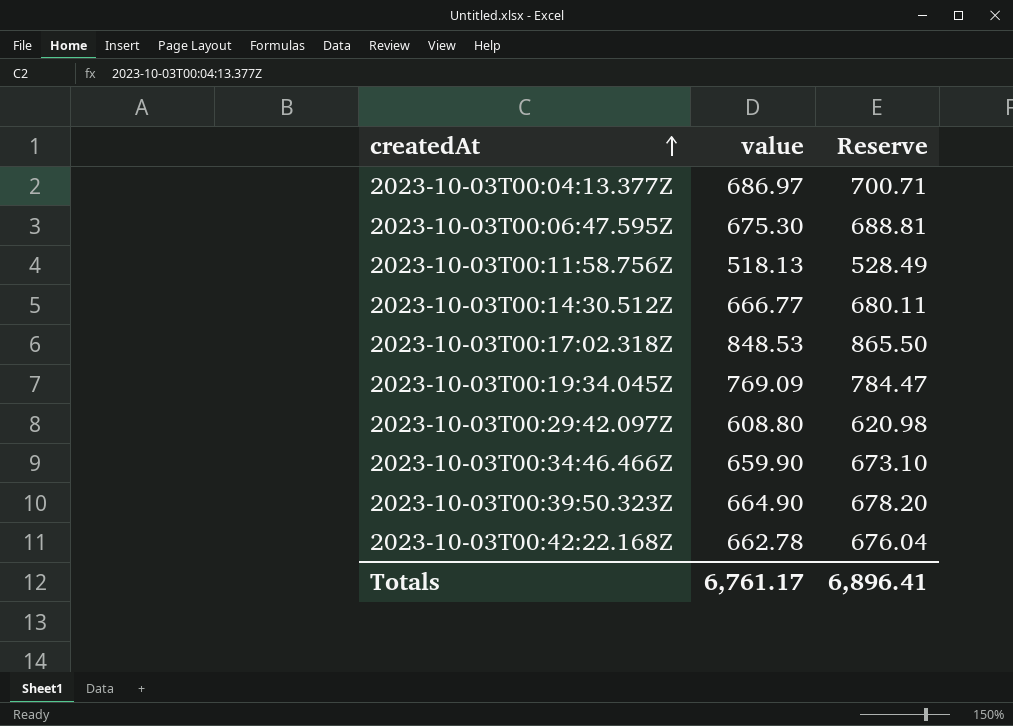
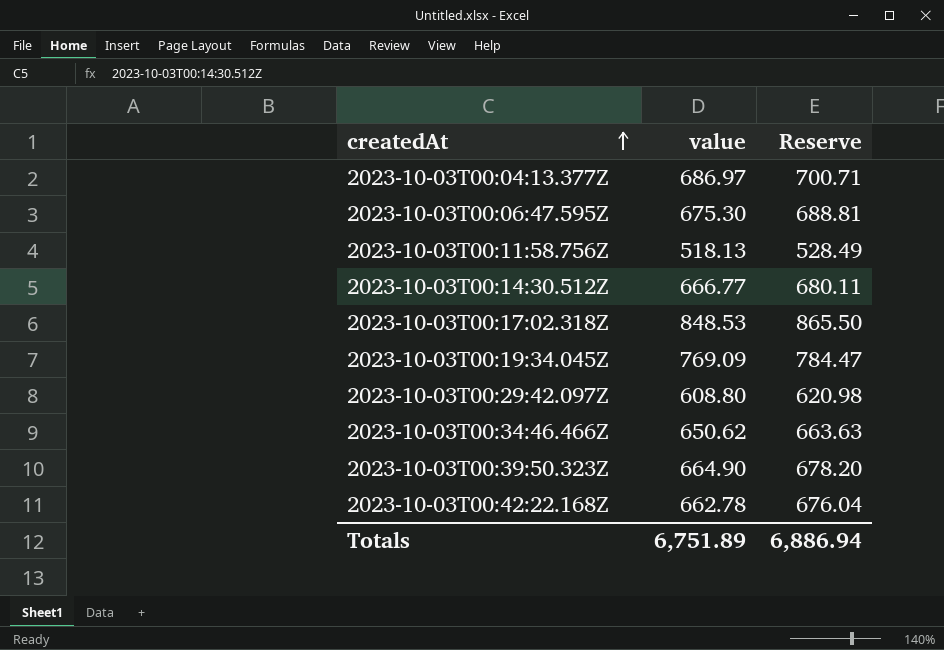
2023-10-03T00:34:46.466Z | value: 659.90 -> 650.62
2023-10-03T00:34:46.466Z | Reserve: 673.10 -> 663.63
Totals | value: 6,761.17 -> 6,751.89
Totals | Reserve: 6,896.41 -> 6,886.94

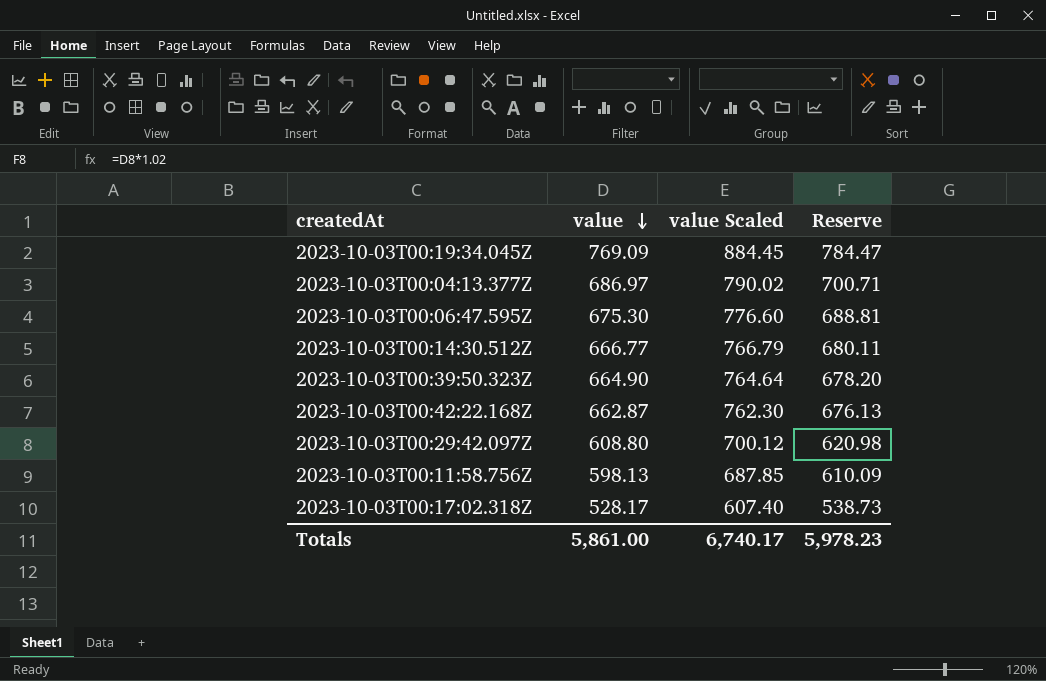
row order: createdAt ascending -> value descending
column value Scaled | formula: none -> [value] * 1.15
row 2023-10-03T00:34:46.466Z: 650.62 | 663.63 -> none
2023-10-03T00:42:22.168Z | value: 662.78 -> 662.87
2023-10-03T00:42:22.168Z | Reserve: 676.04 -> 676.13
2023-10-03T00:11:58.756Z | value: 518.13 -> 598.13
2023-10-03T00:11:58.756Z | Reserve: 528.49 -> 610.09
2023-10-03T00:17:02.318Z | value: 848.53 -> 528.17
2023-10-03T00:17:02.318Z | Reserve: 865.50 -> 538.73
Totals | value: 6,751.89 -> 5,861.00
Totals | Reserve: 6,886.94 -> 5,978.23

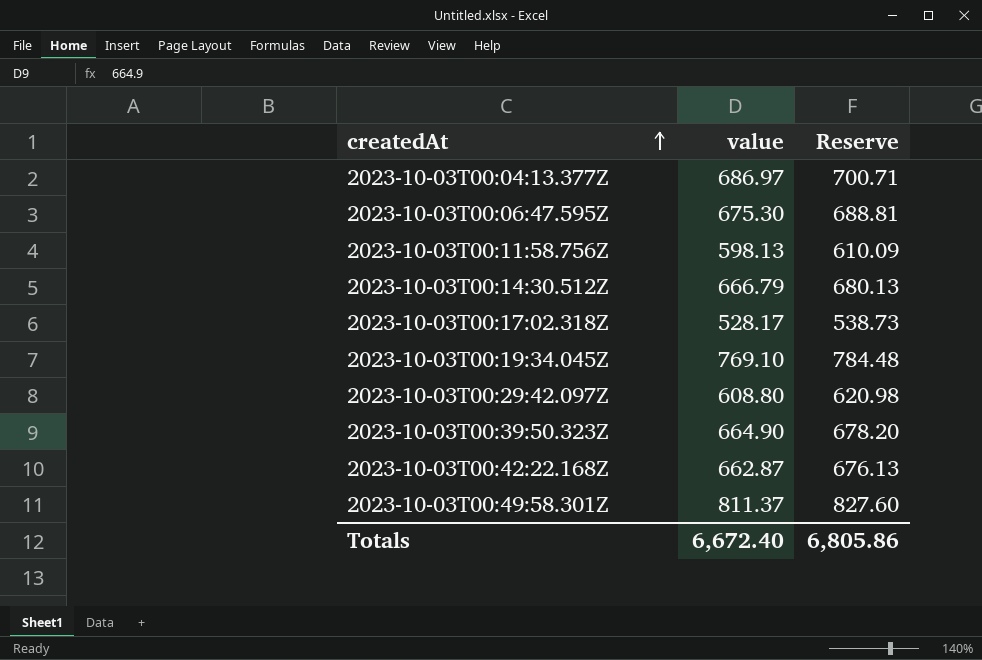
row order: value descending -> createdAt ascending
column value Scaled | formula: [value] * 1.15 -> none
2023-10-03T00:14:30.512Z | value: 666.77 -> 666.79
2023-10-03T00:14:30.512Z | Reserve: 680.11 -> 680.13
2023-10-03T00:19:34.045Z | value: 769.09 -> 769.10
2023-10-03T00:19:34.045Z | Reserve: 784.47 -> 784.48
row 2023-10-03T00:49:58.301Z: none -> 811.37 | 827.60
Totals | value: 5,861.00 -> 6,672.40
Totals | Reserve: 5,978.23 -> 6,805.86

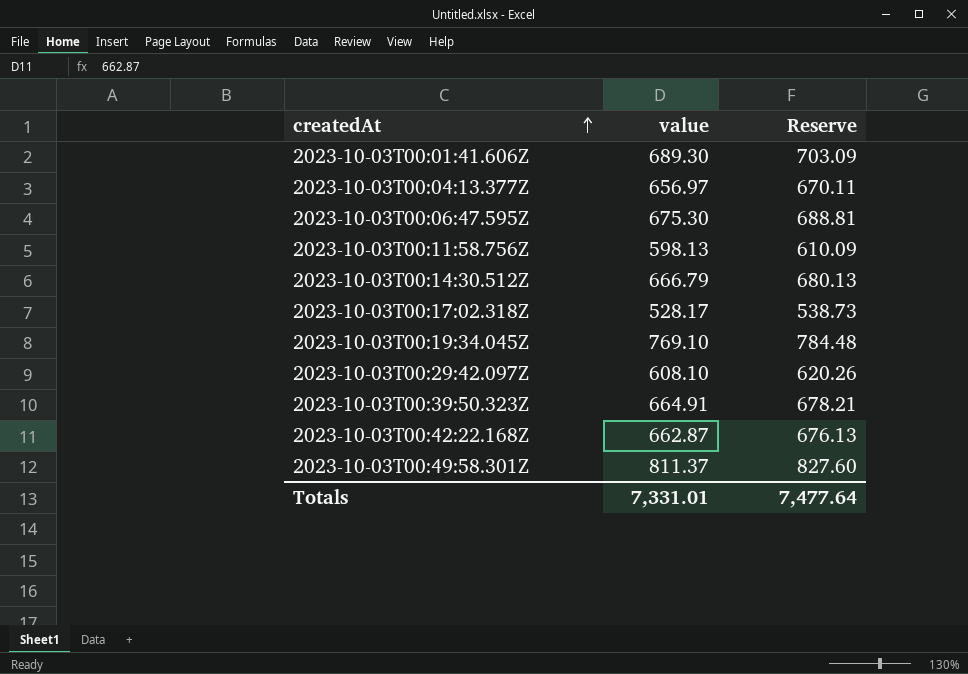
row 2023-10-03T00:01:41.606Z: none -> 689.30 | 703.09
2023-10-03T00:04:13.377Z | value: 686.97 -> 656.97
2023-10-03T00:04:13.377Z | Reserve: 700.71 -> 670.11
2023-10-03T00:29:42.097Z | value: 608.80 -> 608.10
2023-10-03T00:29:42.097Z | Reserve: 620.98 -> 620.26
2023-10-03T00:39:50.323Z | value: 664.90 -> 664.91
2023-10-03T00:39:50.323Z | Reserve: 678.20 -> 678.21
Totals | value: 6,672.40 -> 7,331.01
Totals | Reserve: 6,805.86 -> 7,477.64

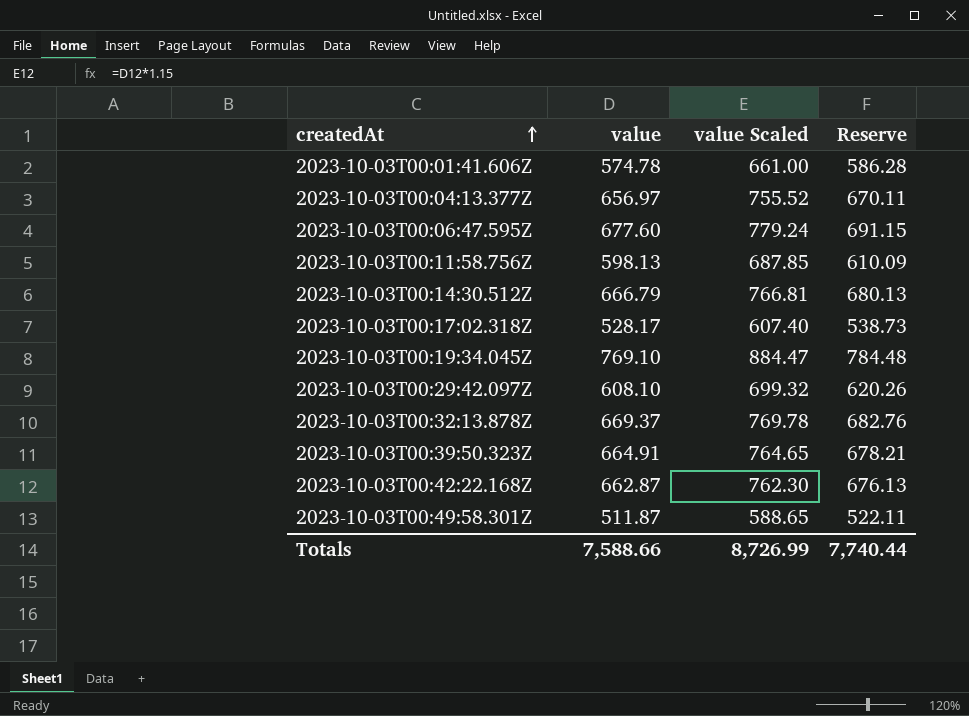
column value Scaled | formula: none -> [value] * 1.15
2023-10-03T00:01:41.606Z | value: 689.30 -> 574.78
2023-10-03T00:01:41.606Z | Reserve: 703.09 -> 586.28
2023-10-03T00:06:47.595Z | value: 675.30 -> 677.60
2023-10-03T00:06:47.595Z | Reserve: 688.81 -> 691.15
row 2023-10-03T00:32:13.878Z: none -> 669.37 | 769.78 | 682.76
2023-10-03T00:49:58.301Z | value: 811.37 -> 511.87
2023-10-03T00:49:58.301Z | Reserve: 827.60 -> 522.11
Totals | value: 7,331.01 -> 7,588.66
Totals | Reserve: 7,477.64 -> 7,740.44

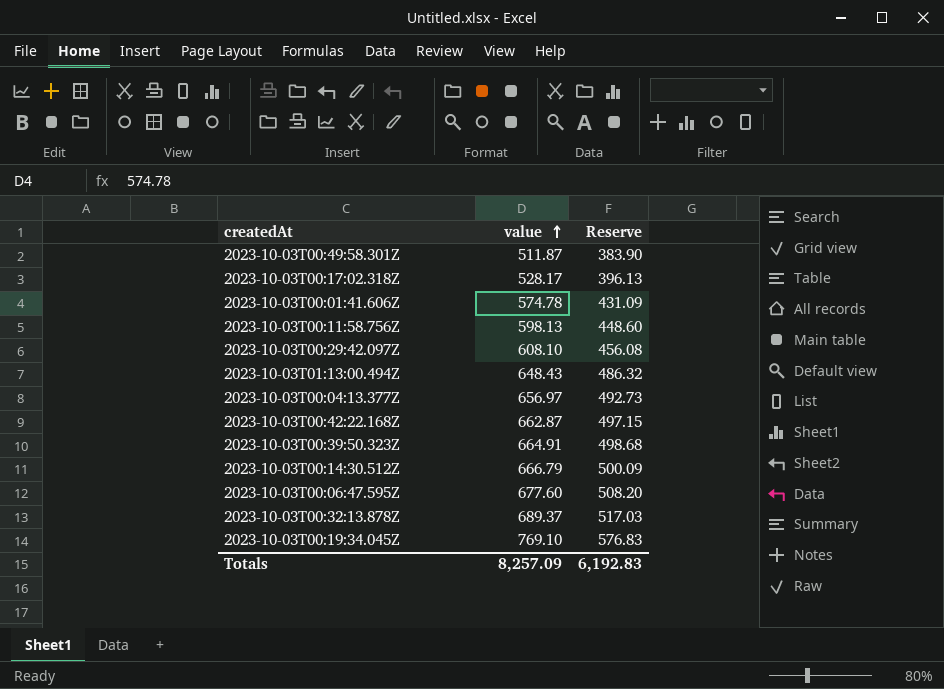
row order: createdAt ascending -> value ascending
column value Scaled | formula: [value] * 1.15 -> none
column Reserve | formula: [value] * 1.02 -> [value] * 0.75
row 2023-10-03T01:13:00.494Z: none -> 648.43 | 486.32
2023-10-03T00:32:13.878Z | value: 669.37 -> 689.37
Totals | value: 7,588.66 -> 8,257.09
Totals | Reserve: 7,740.44 -> 6,192.83

